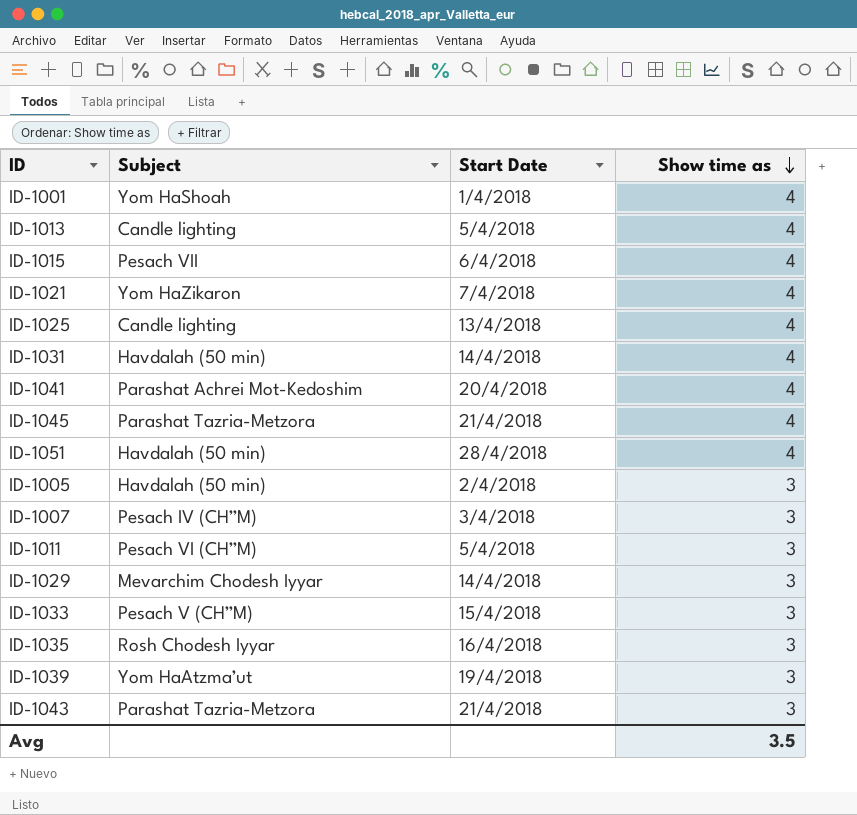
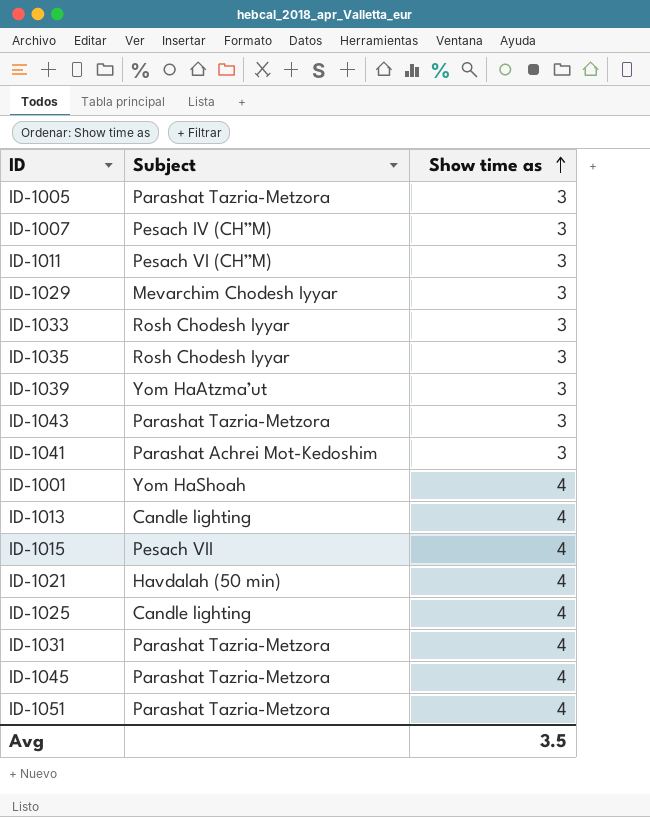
row order: Show time as descending -> Show time as ascending
column Start Date | position: 3 -> none
ID-1005 | Subject: Havdalah (50 min) -> Parashat Tazria-Metzora
ID-1033 | Subject: Pesach V (CH’’M) -> Rosh Chodesh Iyyar
ID-1041 | Show time as: 4 -> 3
ID-1021 | Subject: Yom HaZikaron -> Havdalah (50 min)
ID-1031 | Subject: Havdalah (50 min) -> Parashat Tazria-Metzora
ID-1051 | Subject: Havdalah (50 min) -> Parashat Tazria-Metzora

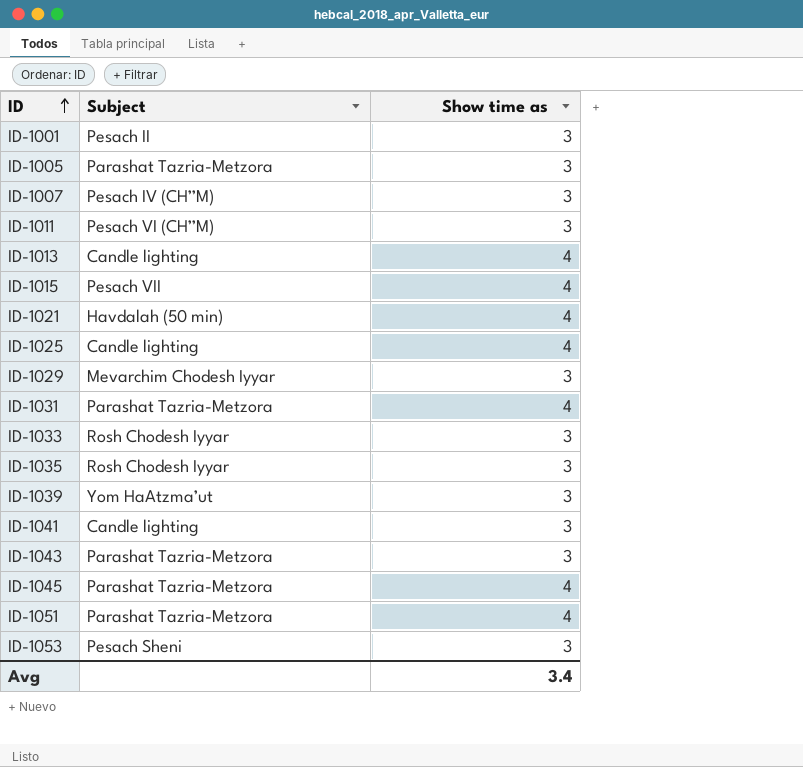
row order: Show time as ascending -> ID ascending
ID-1001 | Subject: Yom HaShoah -> Pesach II
ID-1001 | Show time as: 4 -> 3
ID-1041 | Subject: Parashat Achrei Mot-Kedoshim -> Candle lighting
row ID-1053: none -> Pesach Sheni | 3
Avg | Show time as: 3.5 -> 3.4

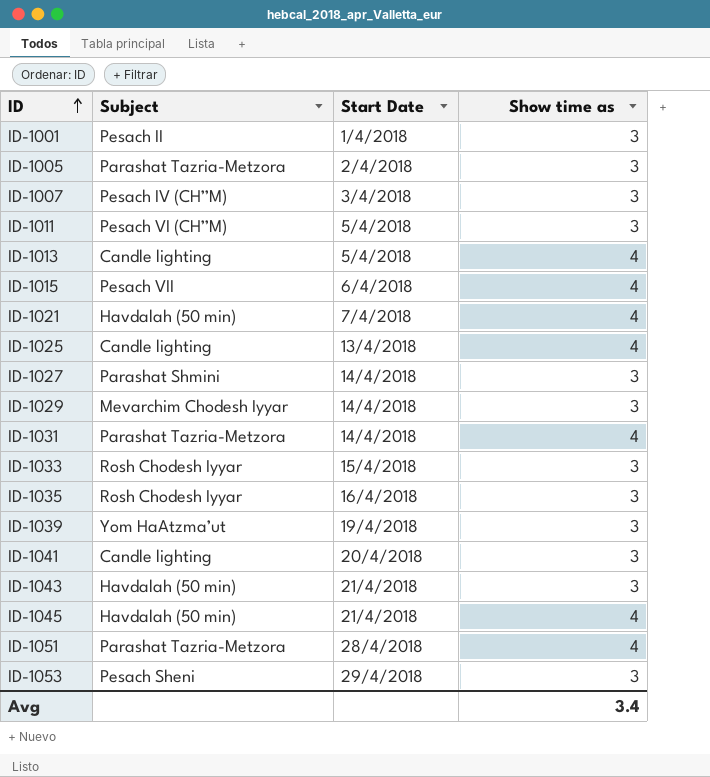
column Start Date | position: none -> 3
row ID-1027: none -> Parashat Shmini | 14/4/2018 | 3
ID-1043 | Subject: Parashat Tazria-Metzora -> Havdalah (50 min)
ID-1045 | Subject: Parashat Tazria-Metzora -> Havdalah (50 min)

